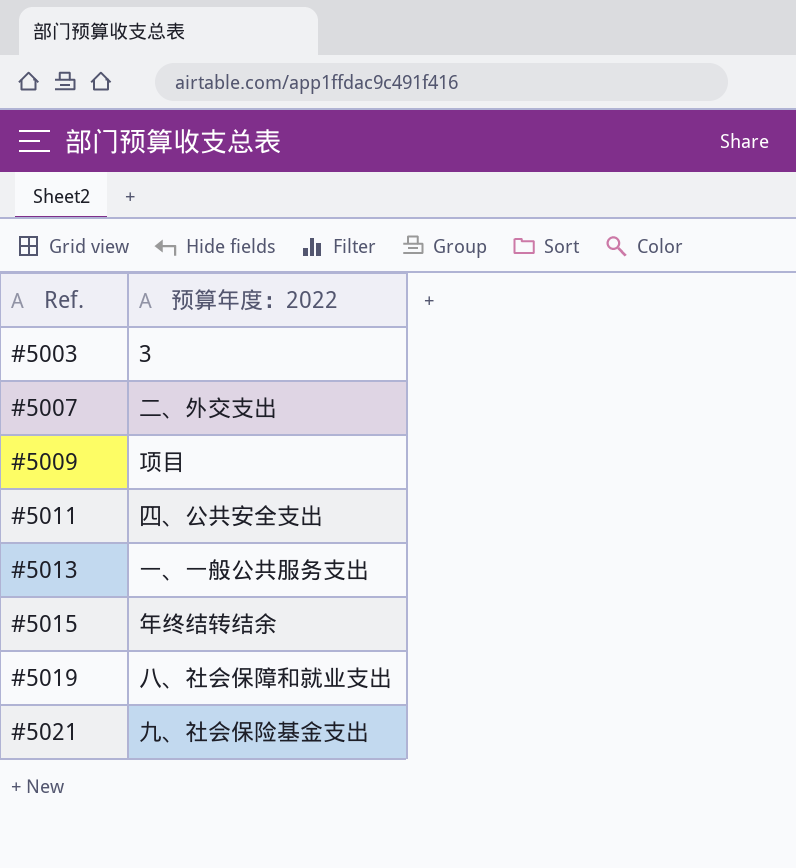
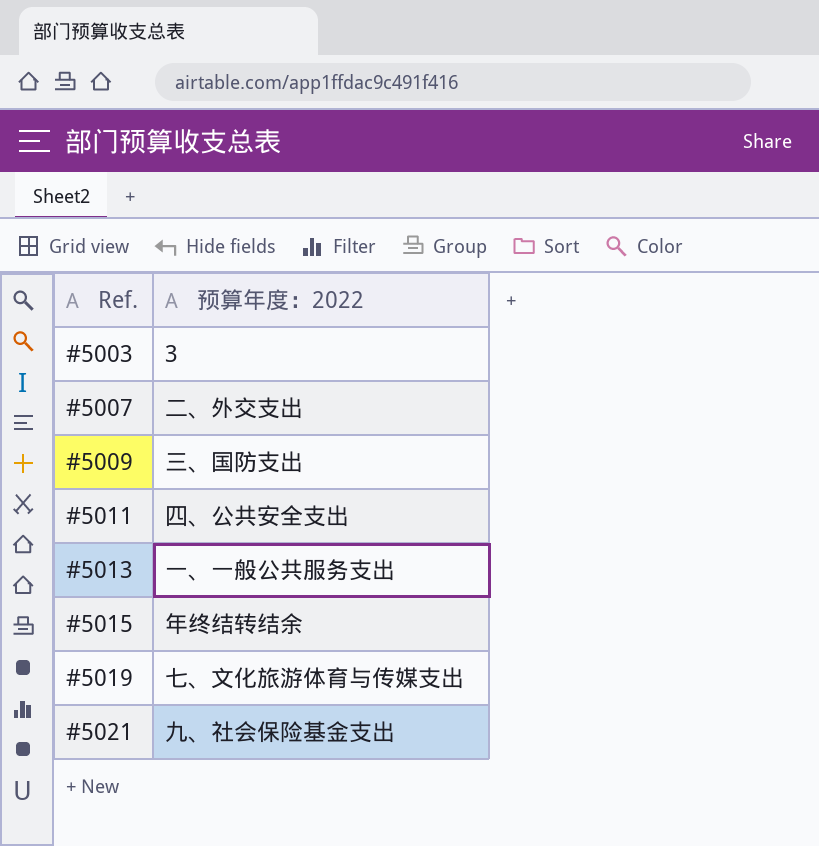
#5009 | 预算年度：2022: 项目 -> 三、国防支出
#5019 | 预算年度：2022: 八、社会保障和就业支出 -> 七、文化旅游体育与传媒支出

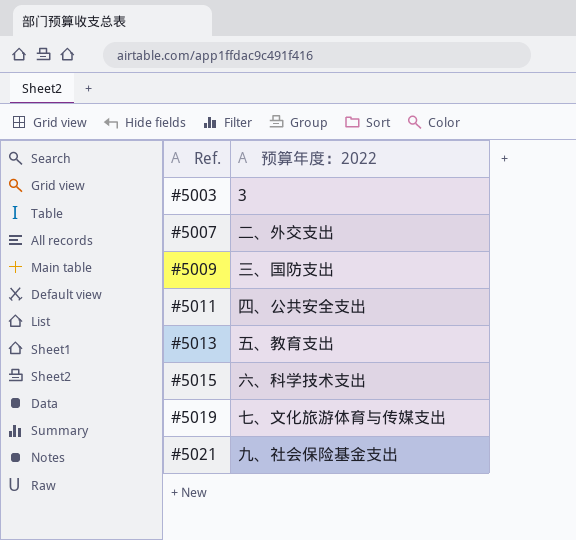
#5013 | 预算年度：2022: 一、一般公共服务支出 -> 五、教育支出
#5015 | 预算年度：2022: 年终结转结余 -> 六、科学技术支出

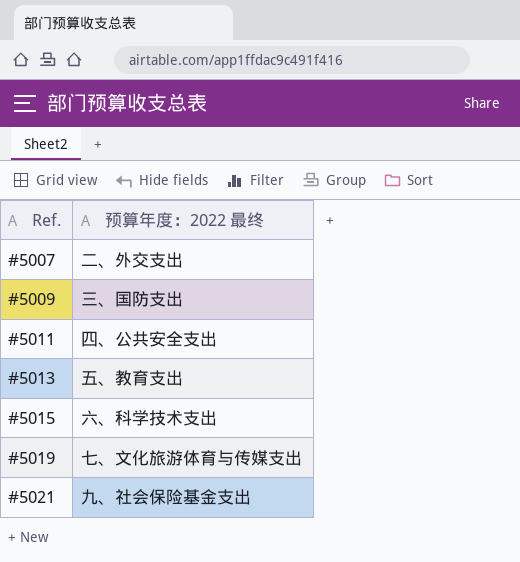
column name: 预算年度：2022 -> 预算年度：2022 最终
row #5003: 3 -> none

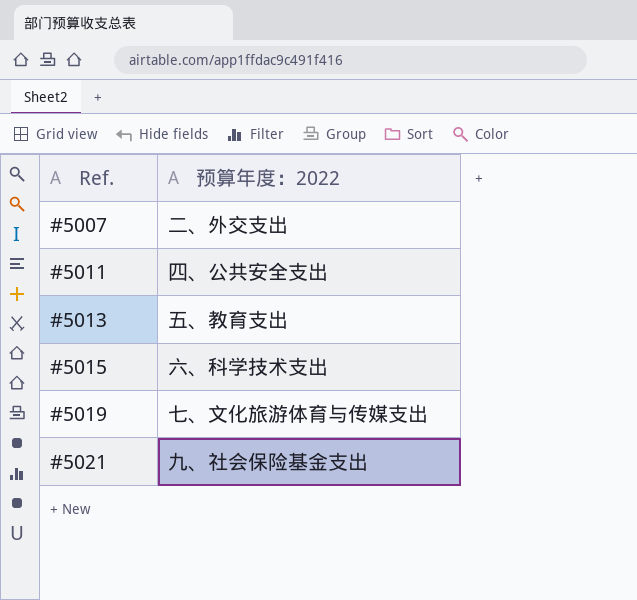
column name: 预算年度：2022 最终 -> 预算年度：2022
row #5009: 三、国防支出 -> none

